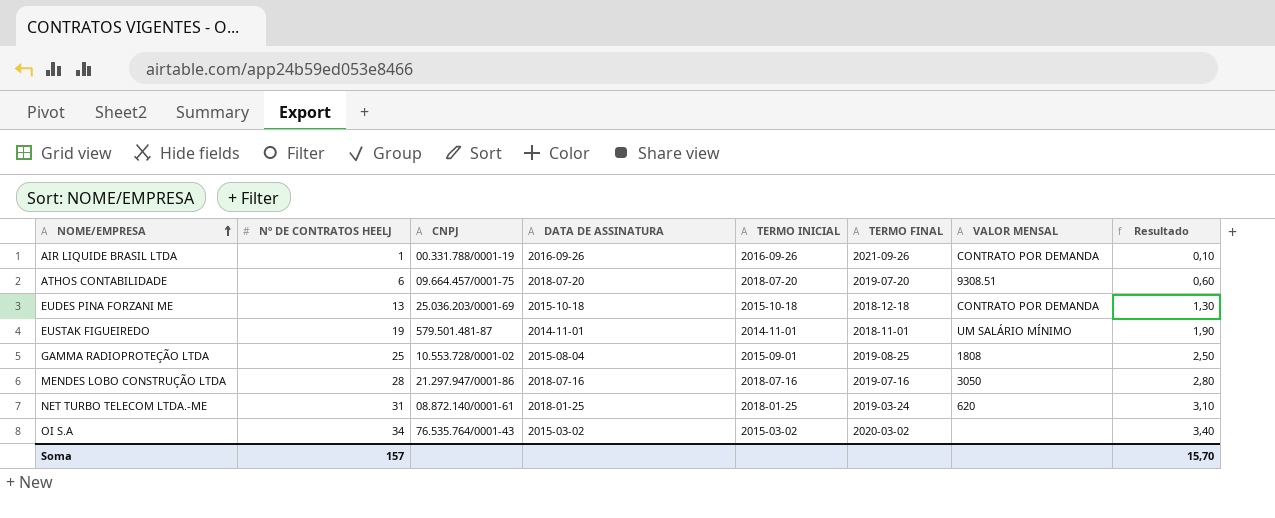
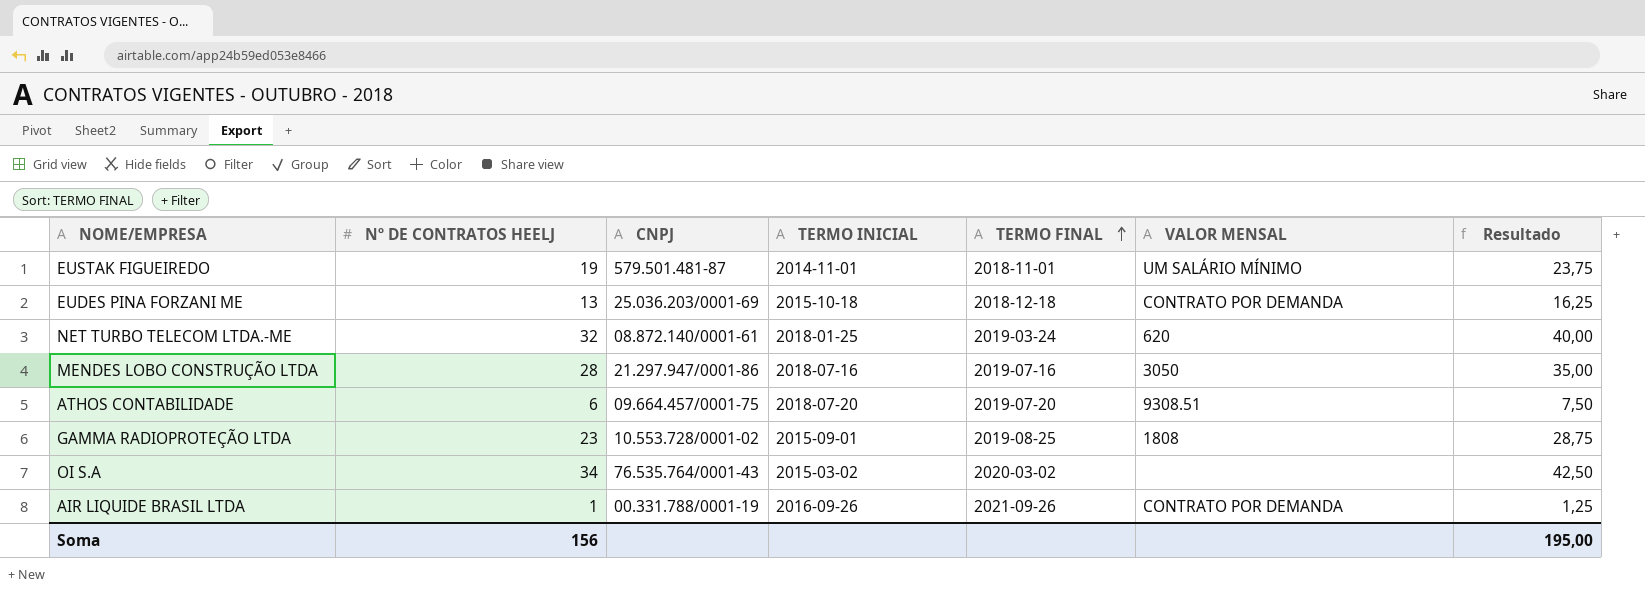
row order: NOME/EMPRESA ascending -> TERMO FINAL ascending
column DATA DE ASSINATURA | position: 4 -> none
column Resultado | formula: [Nº DE CONTRATOS HEELJ] * 0,1 -> [Nº DE CONTRATOS HEELJ] * 1,25
NET TURBO TELECOM LTDA.-ME | Nº DE CONTRATOS HEELJ: 31 -> 32
GAMMA RADIOPROTEÇÃO LTDA | Nº DE CONTRATOS HEELJ: 25 -> 23
Soma | Nº DE CONTRATOS HEELJ: 157 -> 156
Soma | Resultado: 15,70 -> 195,00

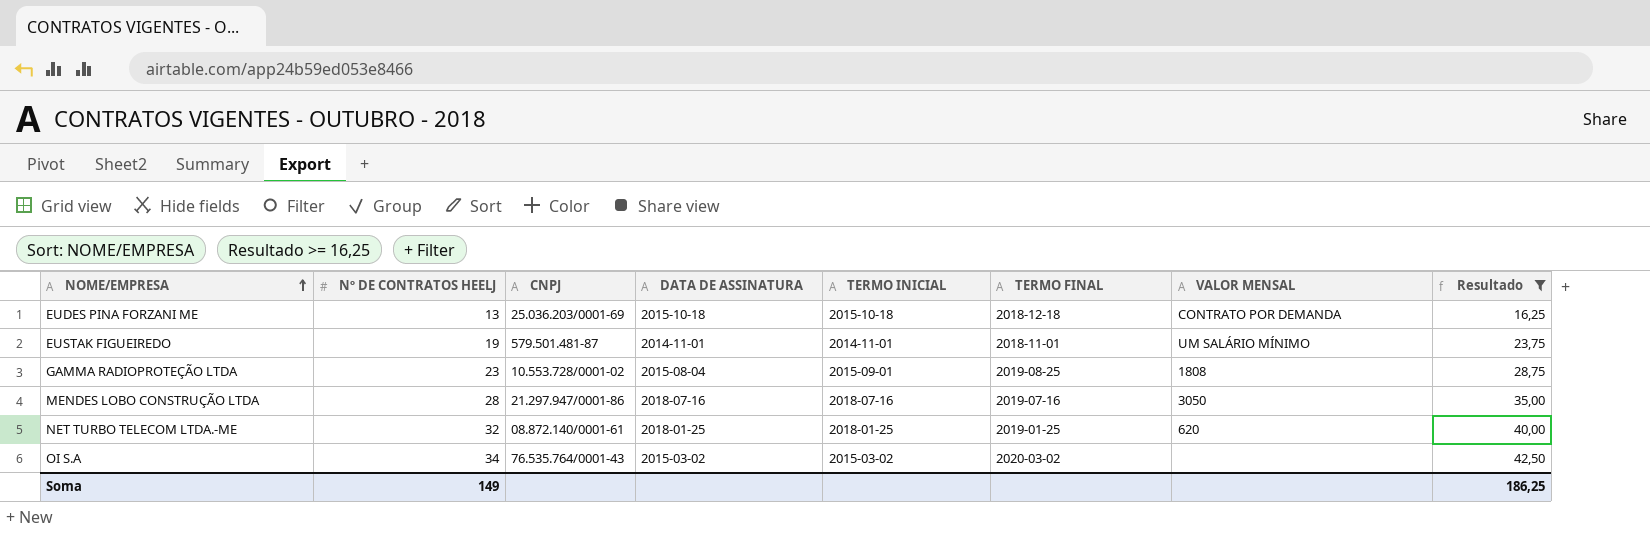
filter: none -> Resultado >= 16,25
row order: TERMO FINAL ascending -> NOME/EMPRESA ascending
column DATA DE ASSINATURA | position: none -> 4
NET TURBO TELECOM LTDA.-ME | TERMO FINAL: 2019-03-24 -> 2019-01-25
Soma | Nº DE CONTRATOS HEELJ: 156 -> 149
Soma | Resultado: 195,00 -> 186,25

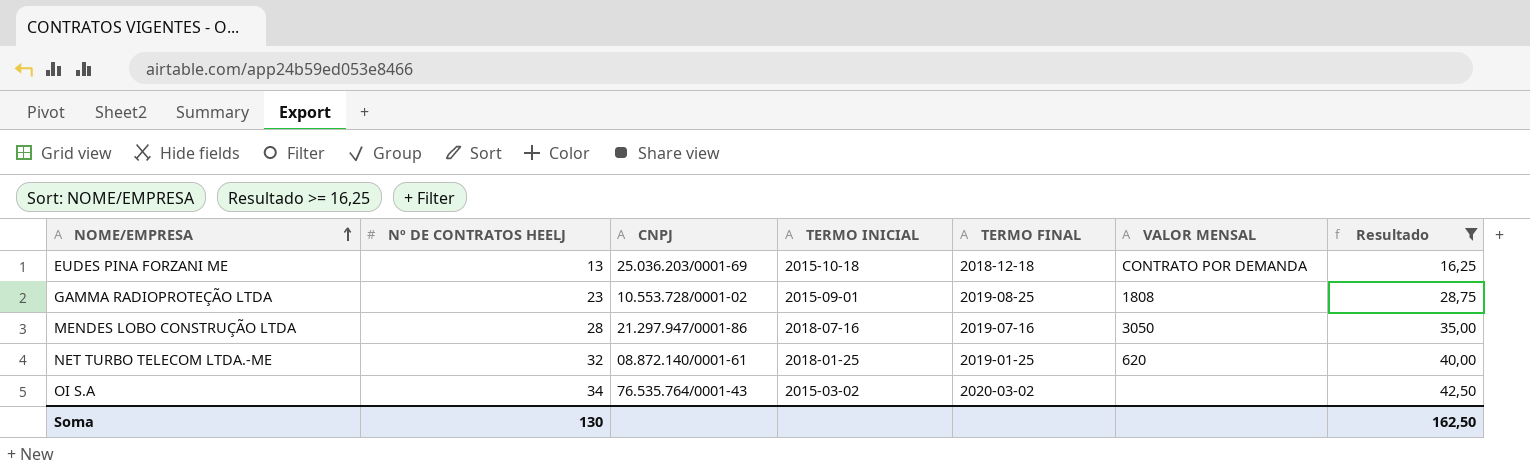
column DATA DE ASSINATURA | position: 4 -> none
row EUSTAK FIGUEIREDO: 19 | 579.501.481-87 | 2014-11-01 | 2014-11-01 | 2018-11-01 | UM SALÁRIO MÍNIMO | 23,75 -> none
Soma | Nº DE CONTRATOS HEELJ: 149 -> 130
Soma | Resultado: 186,25 -> 162,50

